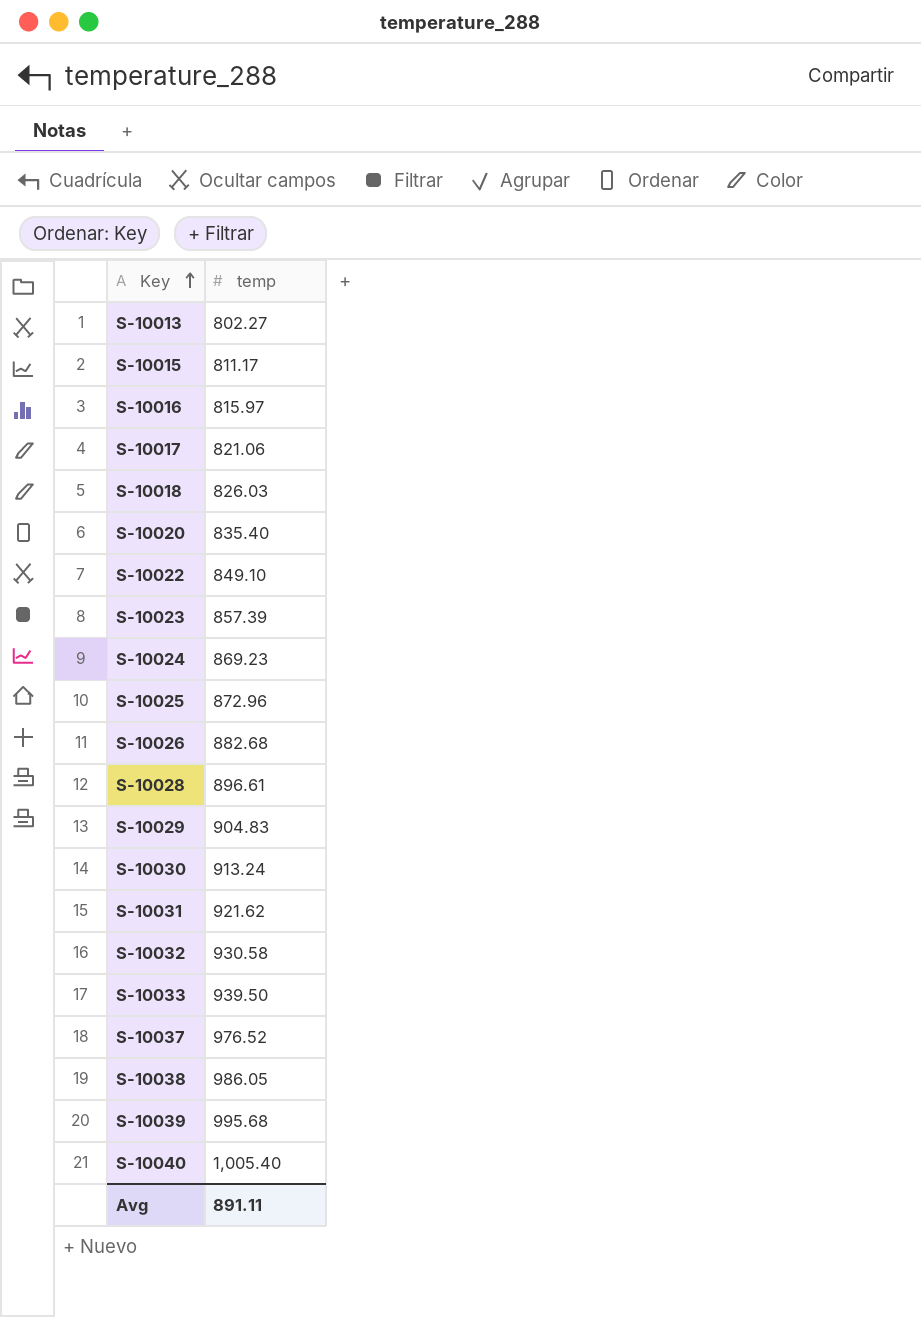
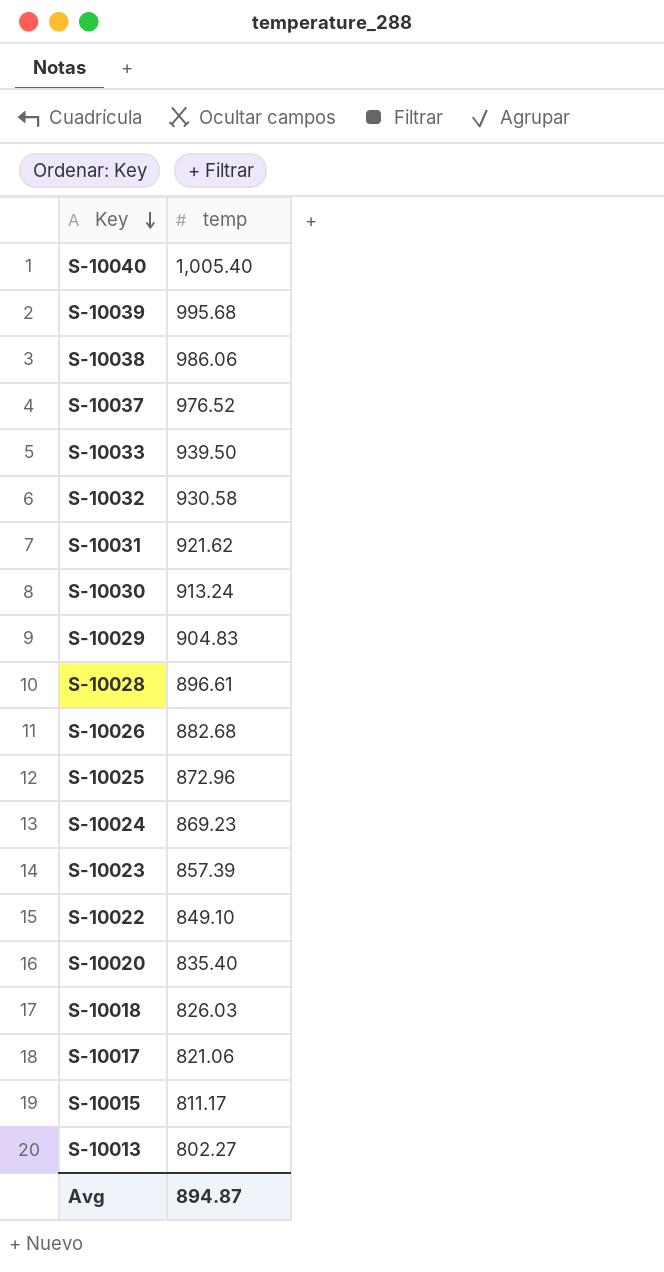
row order: Key ascending -> Key descending
row S-10016: 815.97 -> none
S-10038 | temp: 986.05 -> 986.06
Avg | temp: 891.11 -> 894.87

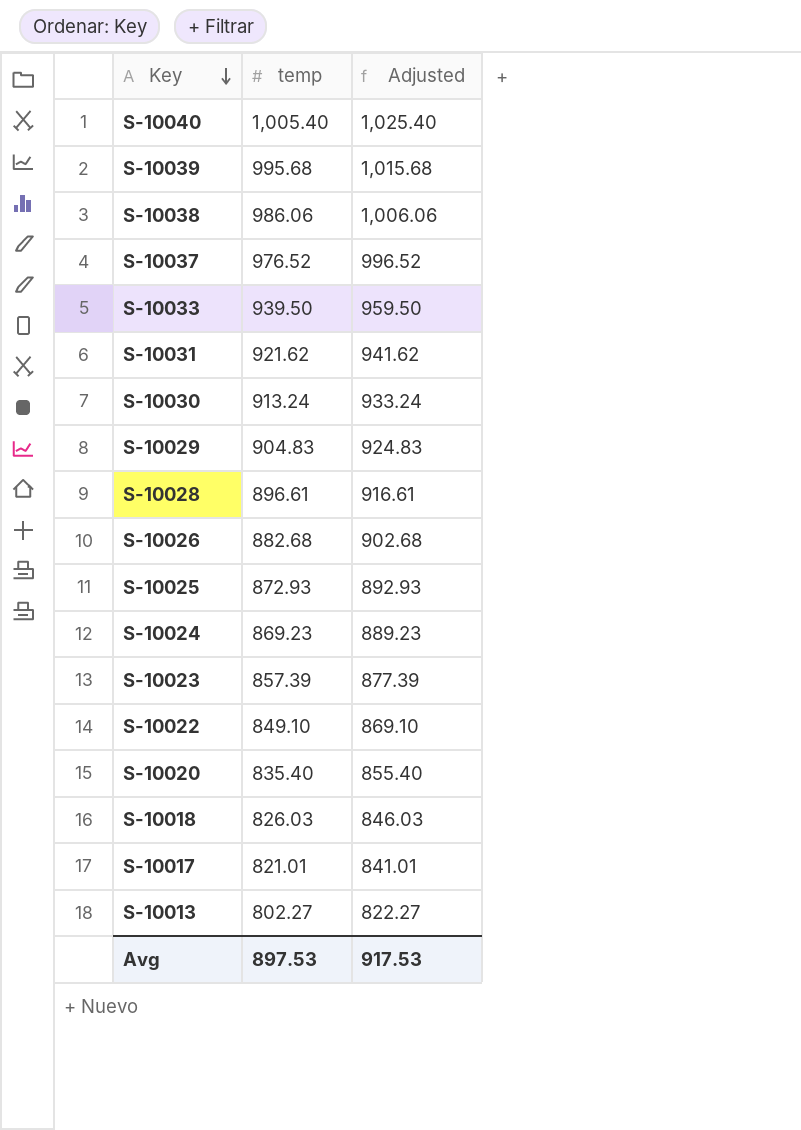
column Adjusted | formula: none -> [temp] + 20
row S-10032: 930.58 -> none
row S-10015: 811.17 -> none
S-10025 | temp: 872.96 -> 872.93
S-10017 | temp: 821.06 -> 821.01
Avg | temp: 894.87 -> 897.53

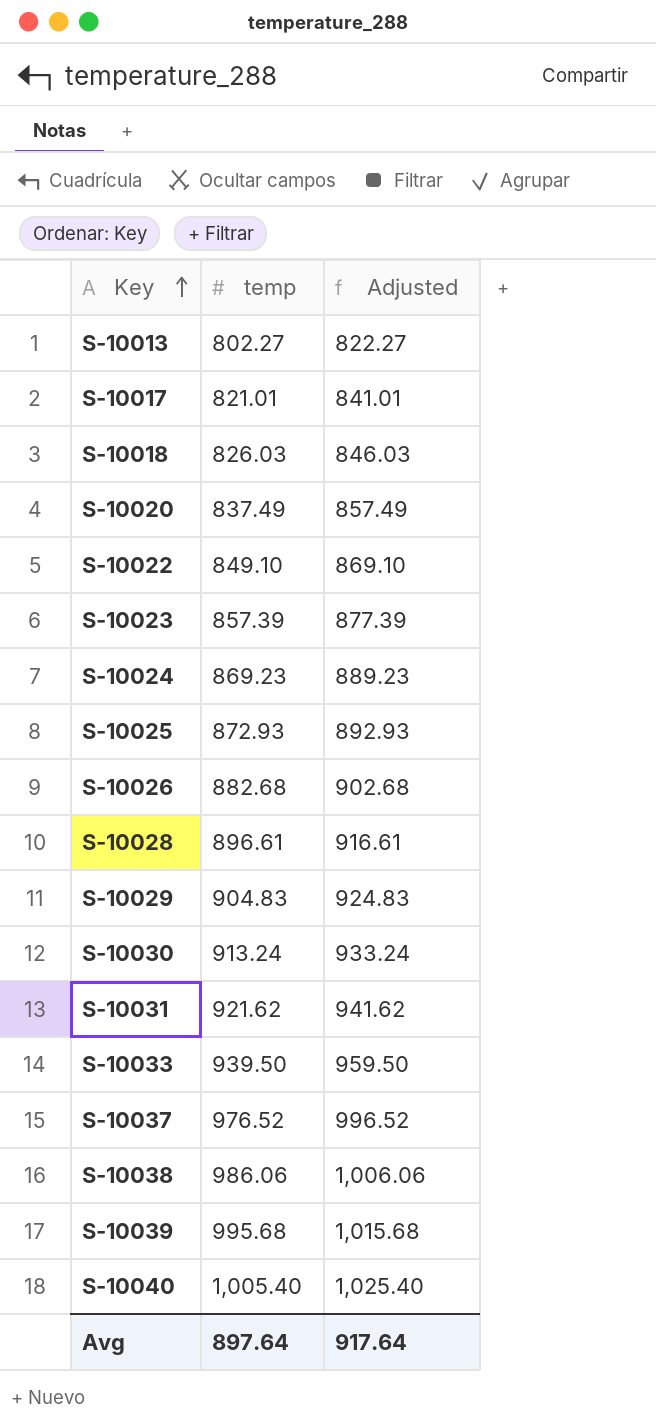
row order: Key descending -> Key ascending
S-10020 | temp: 835.40 -> 837.49
S-10020 | Adjusted: 855.40 -> 857.49
Avg | temp: 897.53 -> 897.64
Avg | Adjusted: 917.53 -> 917.64

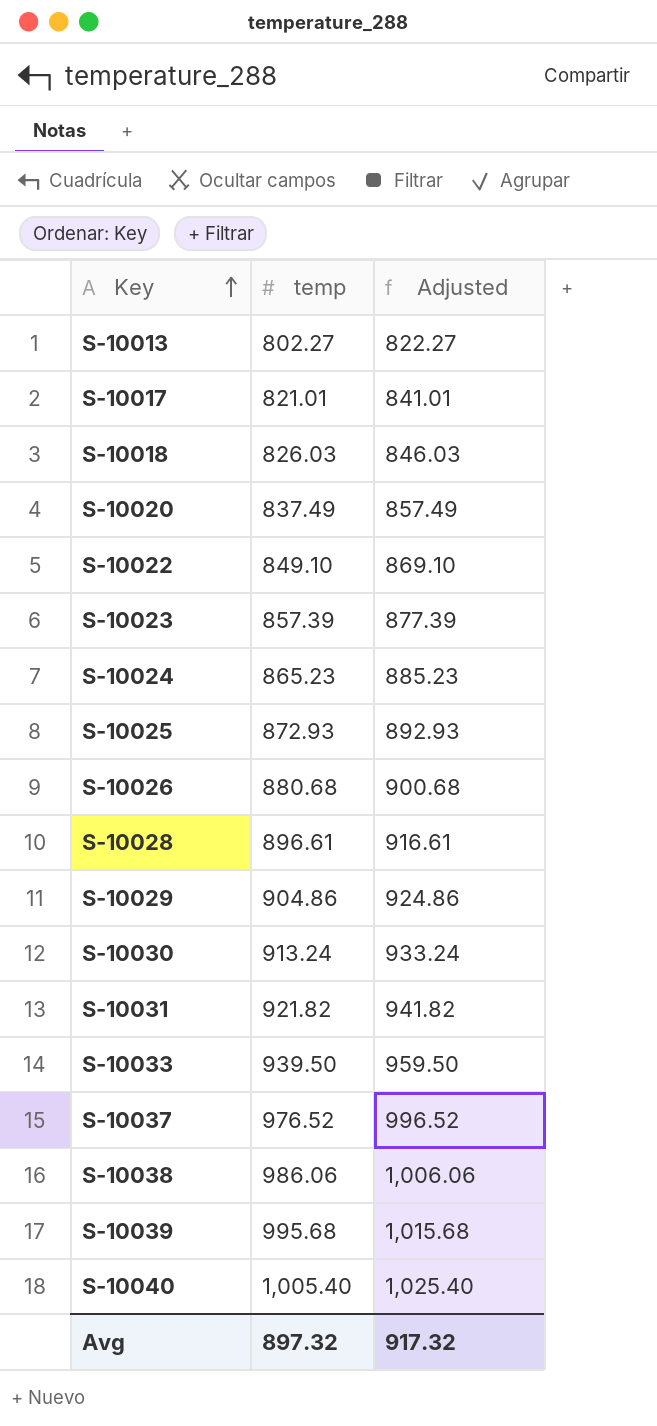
S-10024 | temp: 869.23 -> 865.23
S-10024 | Adjusted: 889.23 -> 885.23
S-10026 | temp: 882.68 -> 880.68
S-10026 | Adjusted: 902.68 -> 900.68
S-10029 | temp: 904.83 -> 904.86
S-10029 | Adjusted: 924.83 -> 924.86
S-10031 | temp: 921.62 -> 921.82
S-10031 | Adjusted: 941.62 -> 941.82
Avg | temp: 897.64 -> 897.32
Avg | Adjusted: 917.64 -> 917.32

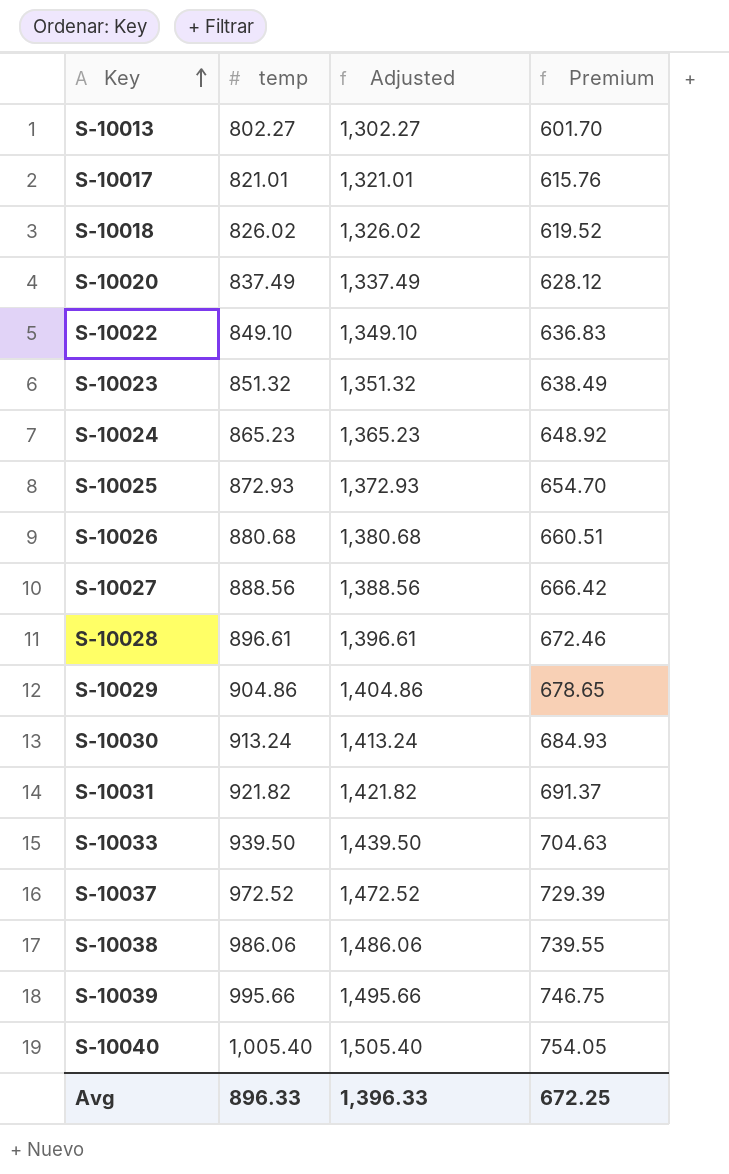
column Adjusted | formula: [temp] + 20 -> [temp] + 500
column Premium | formula: none -> [temp] * 0.75
S-10018 | temp: 826.03 -> 826.02
S-10023 | temp: 857.39 -> 851.32
row S-10027: none -> 888.56 | 1,388.56 | 666.42
S-10037 | temp: 976.52 -> 972.52
S-10039 | temp: 995.68 -> 995.66
Avg | temp: 897.32 -> 896.33
Avg | Adjusted: 917.32 -> 1,396.33

